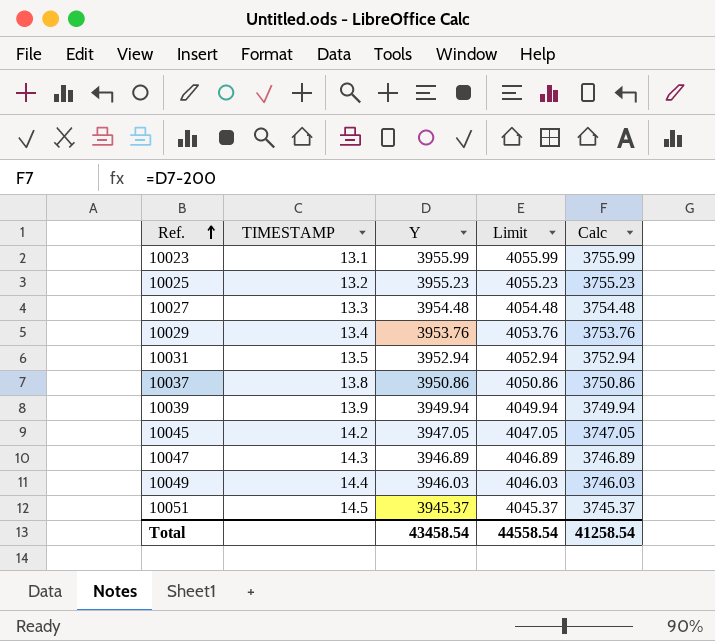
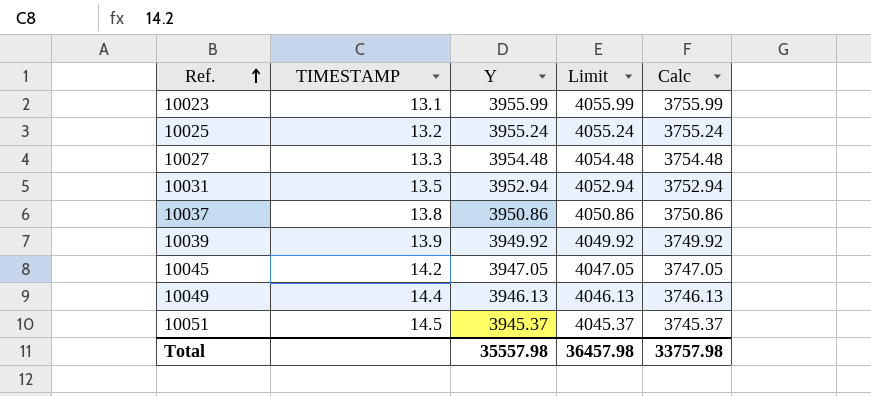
row 10029: 13.4 | 3953.76 | 4053.76 | 3753.76 -> none
row 10047: 14.3 | 3946.89 | 4046.89 | 3746.89 -> none
10025 | Y: 3955.23 -> 3955.24
10025 | Limit: 4055.23 -> 4055.24
10025 | Calc: 3755.23 -> 3755.24
10039 | Y: 3949.94 -> 3949.92
10039 | Limit: 4049.94 -> 4049.92
10039 | Calc: 3749.94 -> 3749.92
10049 | Y: 3946.03 -> 3946.13
10049 | Limit: 4046.03 -> 4046.13
10049 | Calc: 3746.03 -> 3746.13
Total | Y: 43458.54 -> 35557.98
Total | Limit: 44558.54 -> 36457.98
Total | Calc: 41258.54 -> 33757.98

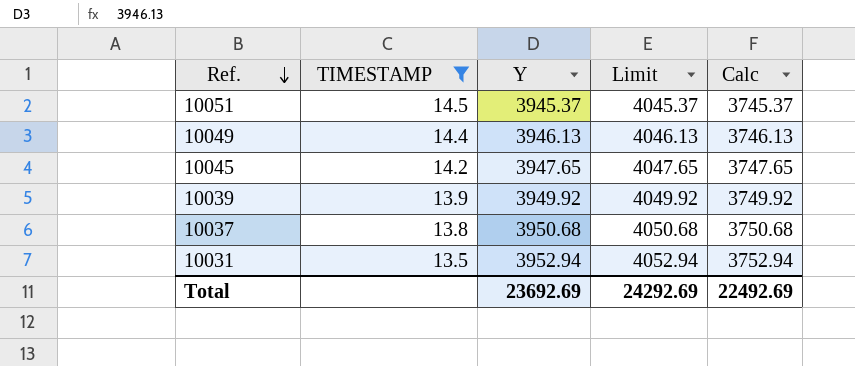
filter: none -> TIMESTAMP >= 13.5
row order: Ref. ascending -> Ref. descending
10045 | Y: 3947.05 -> 3947.65
10045 | Limit: 4047.05 -> 4047.65
10045 | Calc: 3747.05 -> 3747.65
10037 | Y: 3950.86 -> 3950.68
10037 | Limit: 4050.86 -> 4050.68
10037 | Calc: 3750.86 -> 3750.68
Total | Y: 35557.98 -> 23692.69
Total | Limit: 36457.98 -> 24292.69
Total | Calc: 33757.98 -> 22492.69

